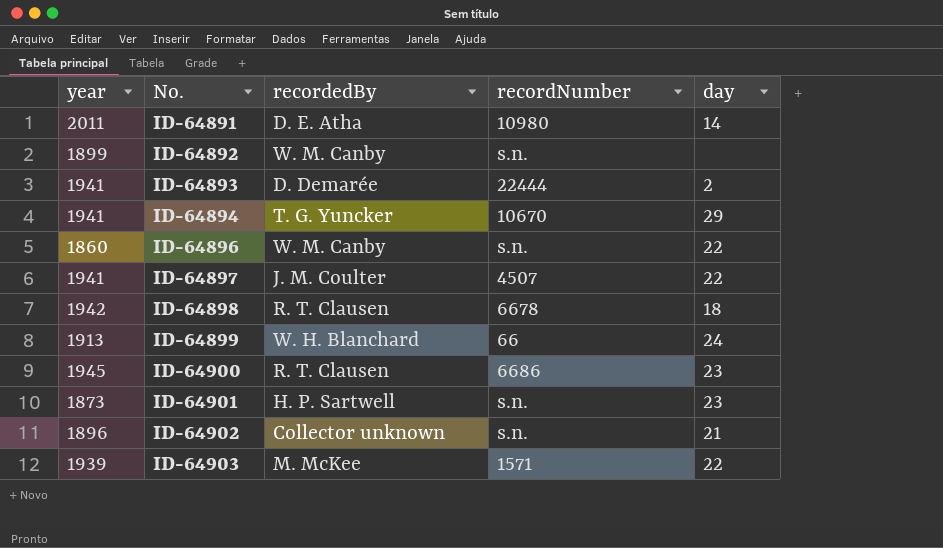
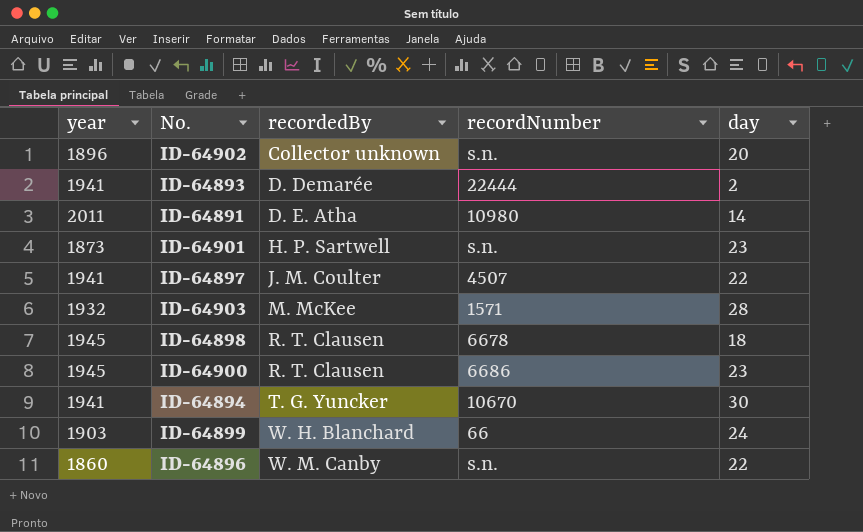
row order: No. ascending -> recordedBy ascending
row ID-64892: 1899 | W. M. Canby | s.n. | none -> none
ID-64902 | day: 21 -> 20
ID-64903 | year: 1939 -> 1932
ID-64903 | day: 22 -> 28
ID-64898 | year: 1942 -> 1945
ID-64894 | day: 29 -> 30
ID-64899 | year: 1913 -> 1903

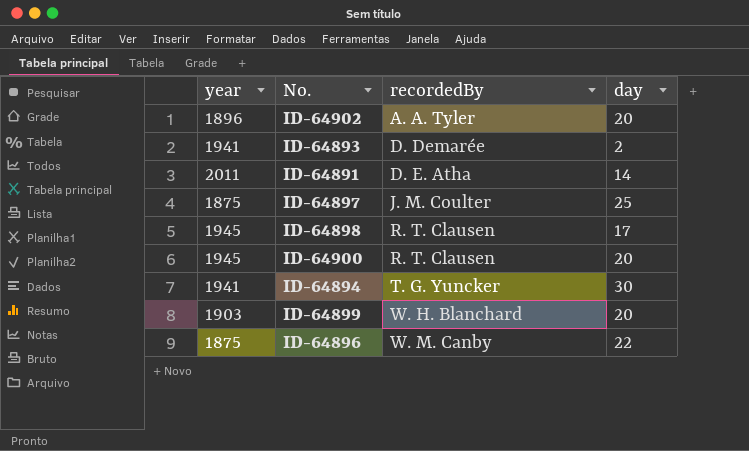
column recordNumber | position: 4 -> none
row ID-64901: 1873 | H. P. Sartwell | s.n. | 23 -> none
row ID-64903: 1932 | M. McKee | 1571 | 28 -> none
ID-64902 | recordedBy: Collector unknown -> A. A. Tyler
ID-64897 | year: 1941 -> 1875
ID-64897 | day: 22 -> 25
ID-64898 | day: 18 -> 17
ID-64900 | day: 23 -> 20
ID-64899 | day: 24 -> 20
ID-64896 | year: 1860 -> 1875

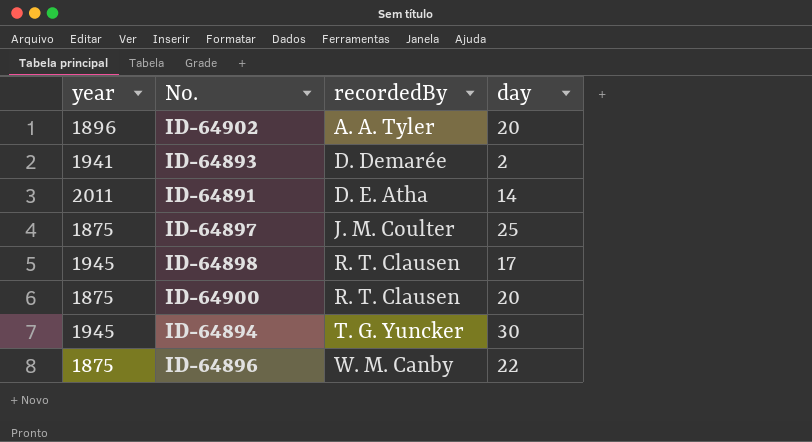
row ID-64899: 1903 | W. H. Blanchard | 20 -> none
ID-64900 | year: 1945 -> 1875
ID-64894 | year: 1941 -> 1945

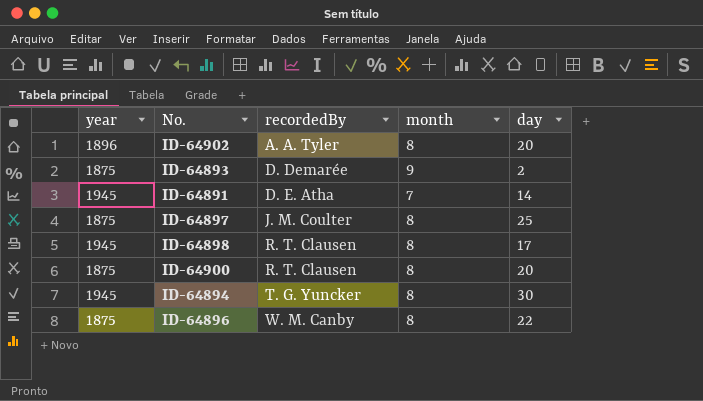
column month | position: none -> 4
ID-64893 | year: 1941 -> 1875
ID-64891 | year: 2011 -> 1945

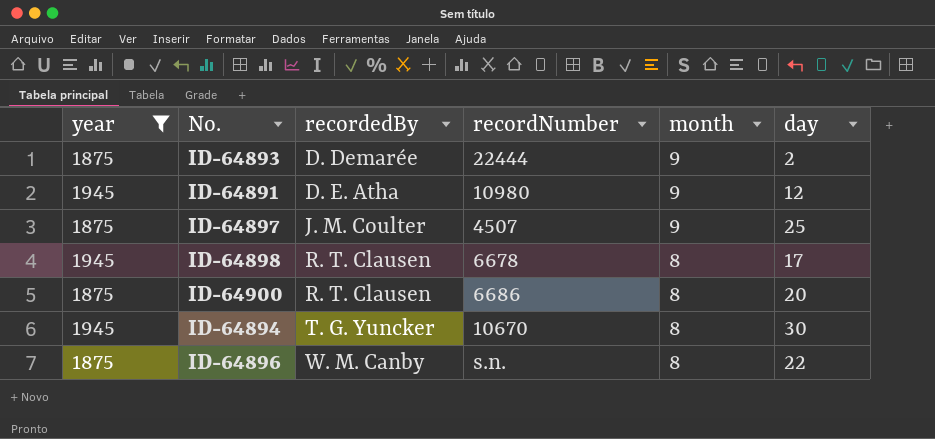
filter: none -> year != 1896
column recordNumber | position: none -> 4
ID-64891 | month: 7 -> 9
ID-64891 | day: 14 -> 12
ID-64897 | month: 8 -> 9

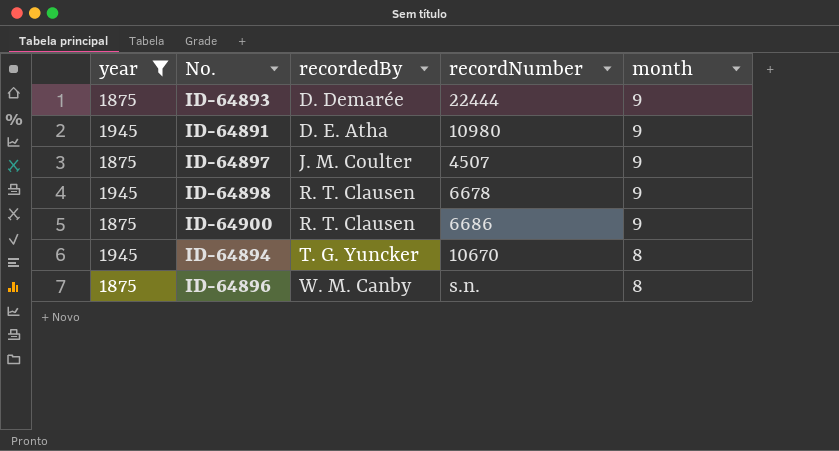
column day | position: 6 -> none
ID-64898 | month: 8 -> 9
ID-64900 | month: 8 -> 9

